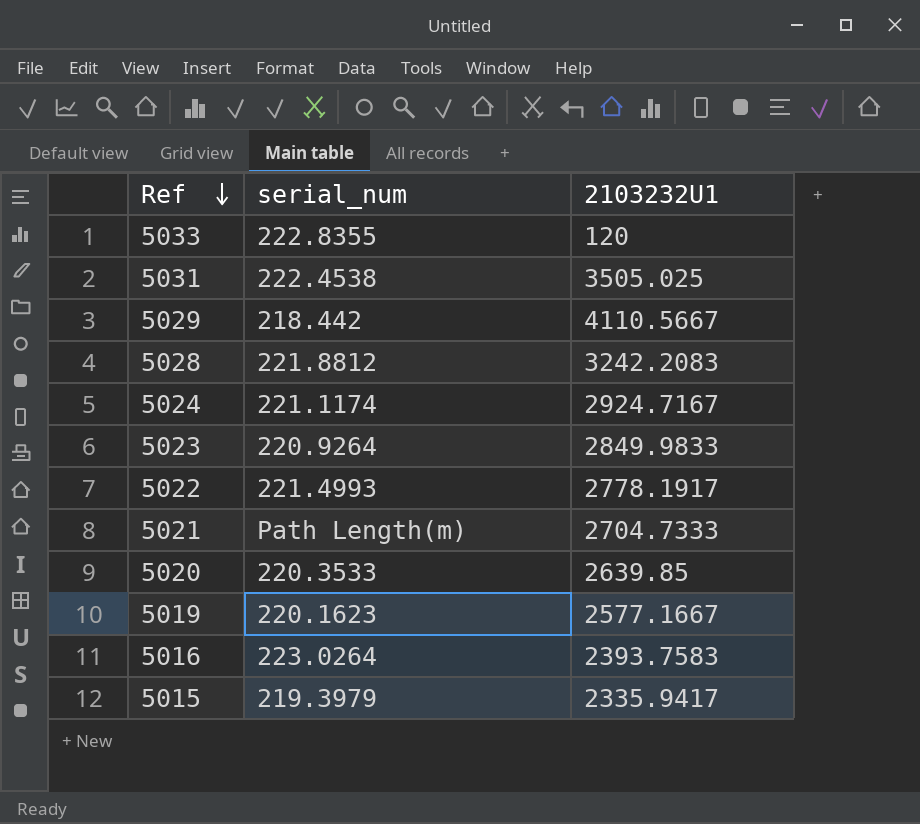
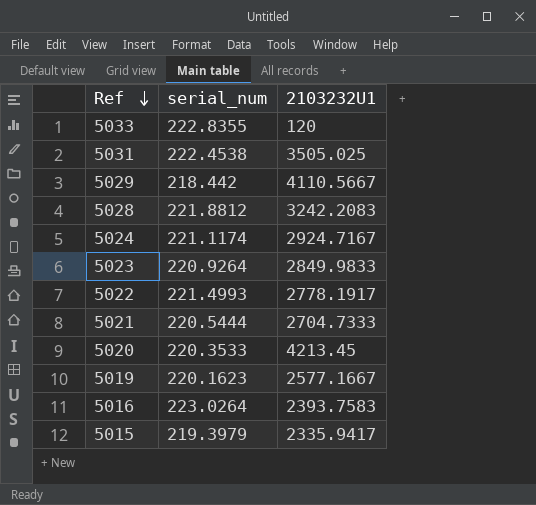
5021 | serial_num: Path Length(m) -> 220.5444
5020 | 2103232U1: 2639.85 -> 4213.45

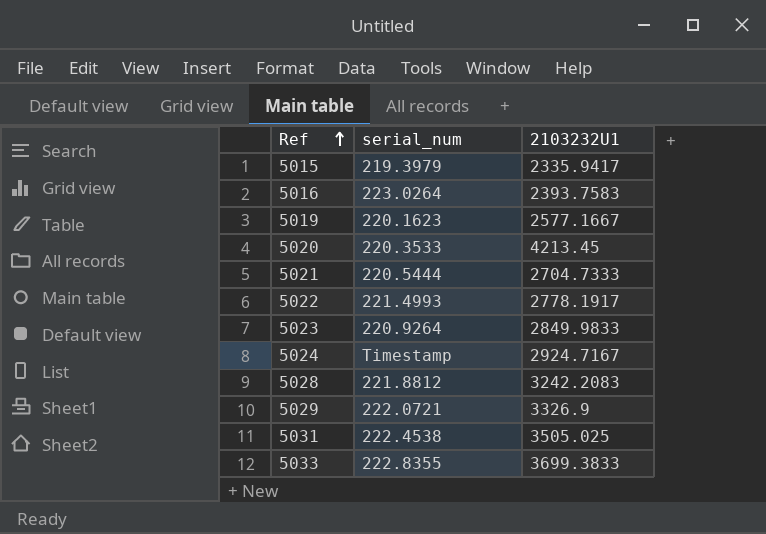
row order: Ref descending -> Ref ascending
5024 | serial_num: 221.1174 -> Timestamp
5029 | serial_num: 218.442 -> 222.0721
5029 | 2103232U1: 4110.5667 -> 3326.9
5033 | 2103232U1: 120 -> 3699.3833

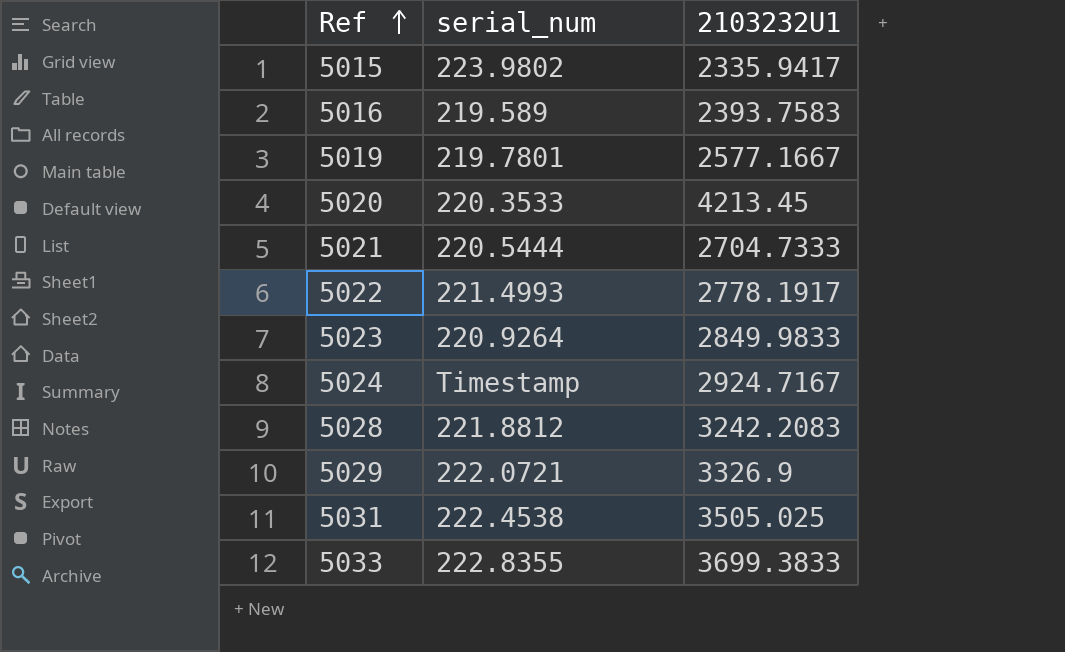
5015 | serial_num: 219.3979 -> 223.9802
5016 | serial_num: 223.0264 -> 219.589
5019 | serial_num: 220.1623 -> 219.7801

